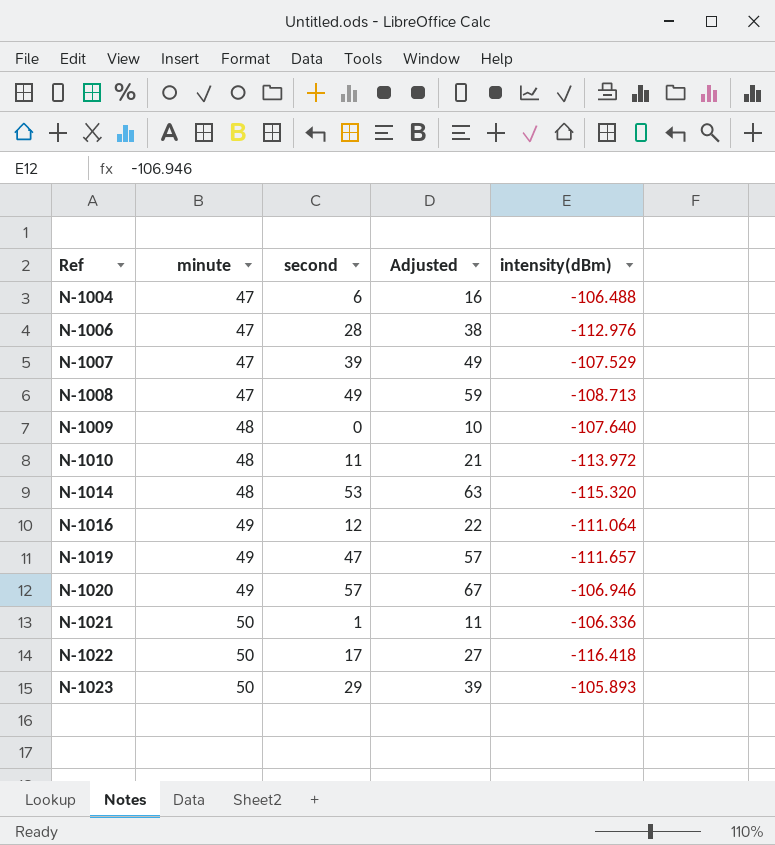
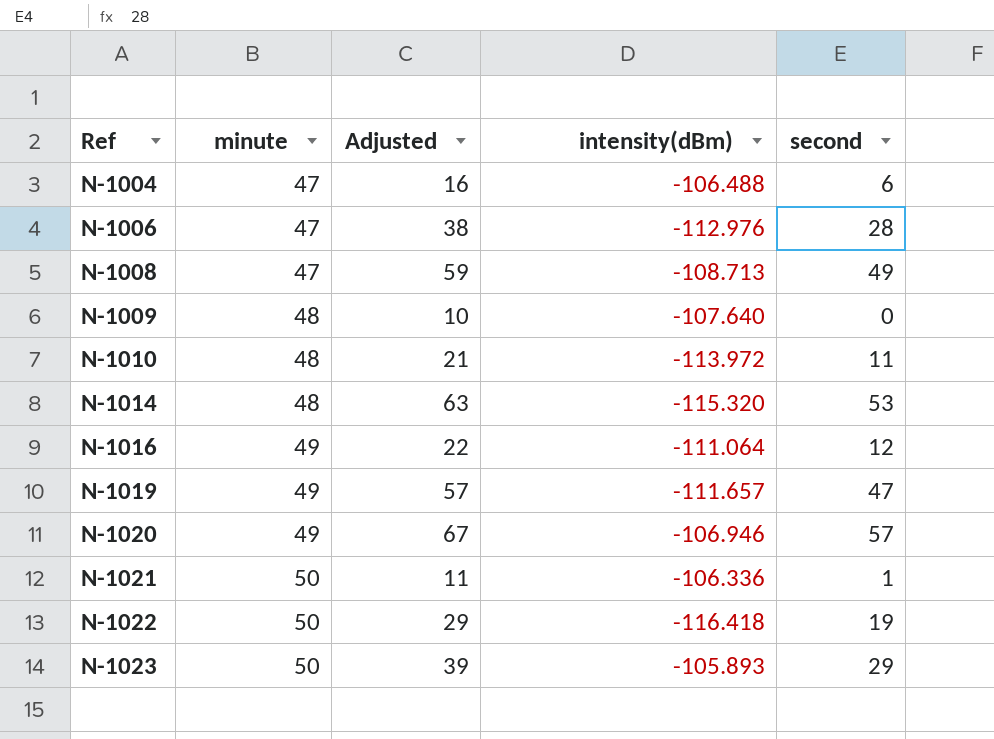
column second | position: 3 -> 5
row N-1007: 47 | 39 | 49 | -107.529 -> none
N-1022 | Adjusted: 27 -> 29
N-1022 | second: 17 -> 19

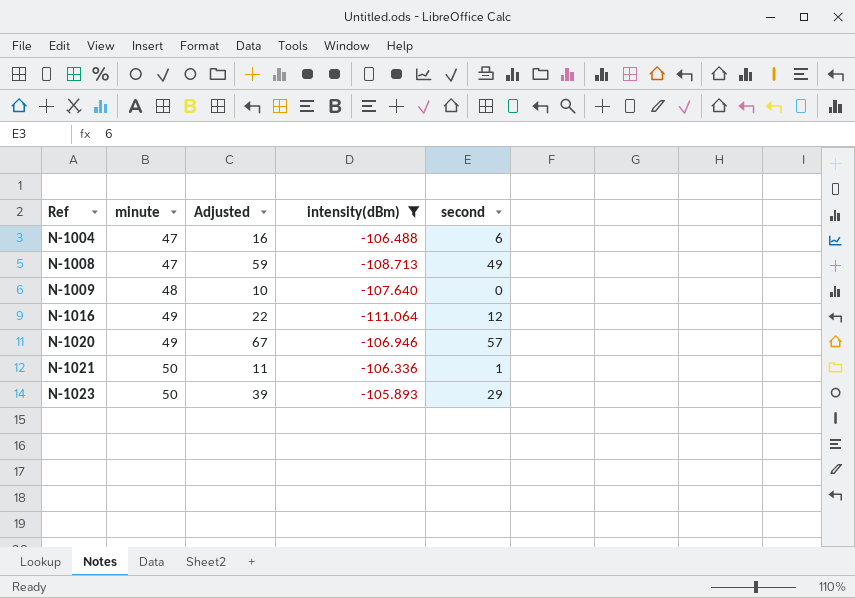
filter: none -> intensity(dBm) >= -111.064

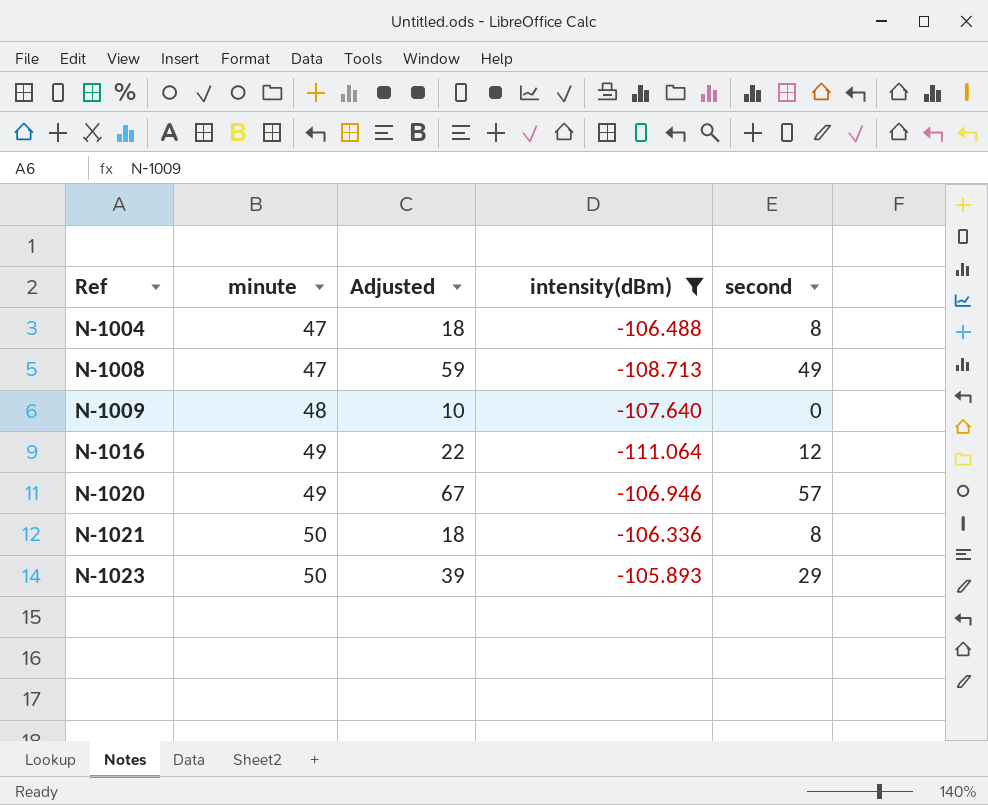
N-1004 | Adjusted: 16 -> 18
N-1004 | second: 6 -> 8
N-1021 | Adjusted: 11 -> 18
N-1021 | second: 1 -> 8

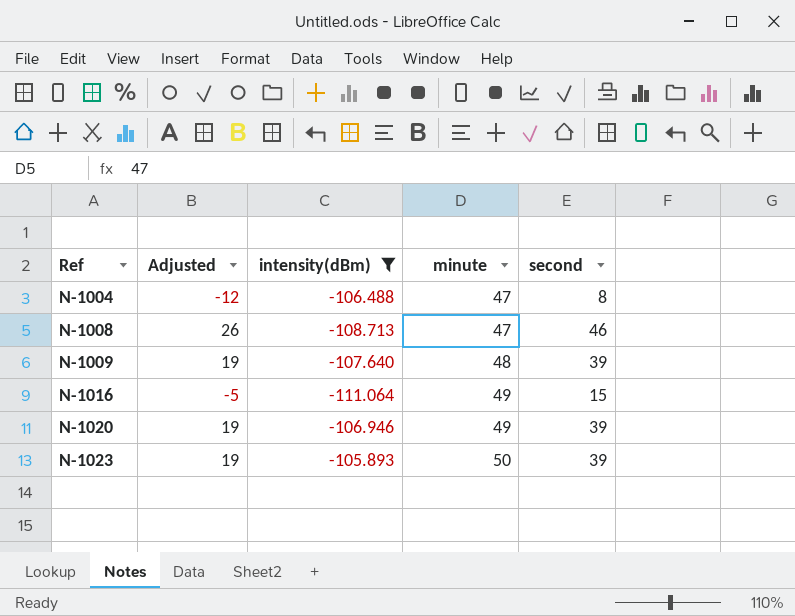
column Adjusted | formula: [second] + 10 -> [second] - 20
column minute | position: 2 -> 4
row N-1021: 50 | 18 | -106.336 | 8 -> none
N-1008 | second: 49 -> 46
N-1009 | second: 0 -> 39
N-1016 | second: 12 -> 15
N-1020 | second: 57 -> 39
N-1023 | second: 29 -> 39

